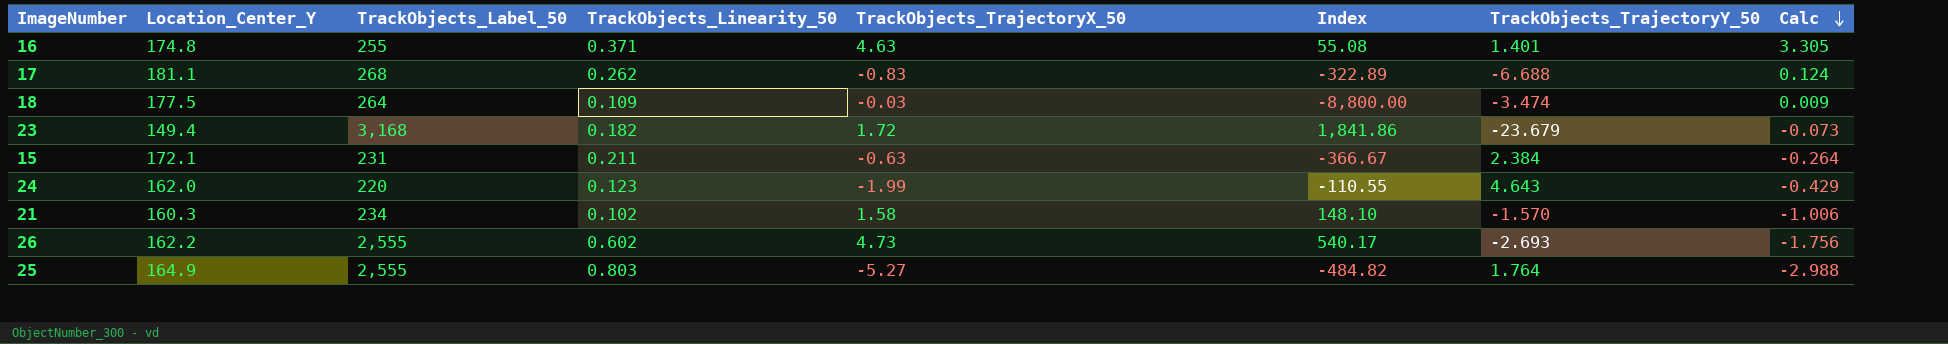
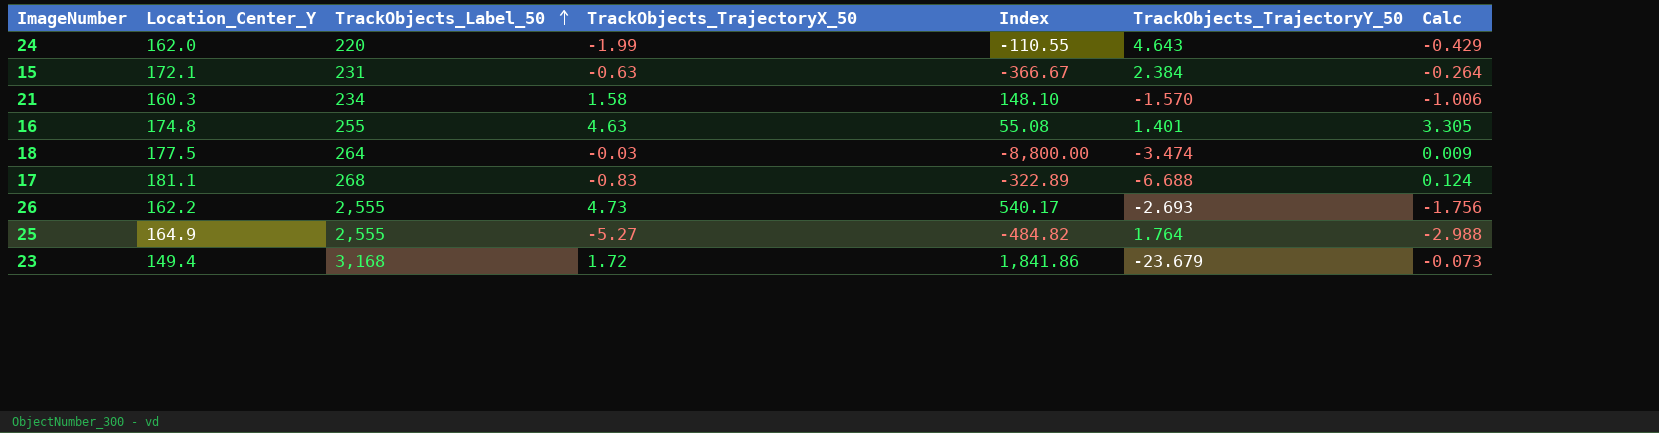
row order: Calc descending -> TrackObjects_Label_50 ascending
column TrackObjects_Linearity_50 | position: 4 -> none

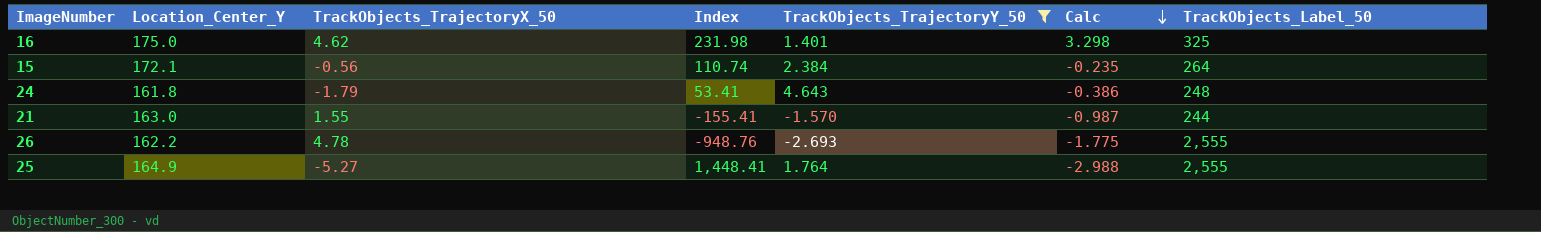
filter: none -> TrackObjects_TrajectoryY_50 >= -2.693
row order: TrackObjects_Label_50 ascending -> Calc descending
column Index | formula: [TrackObjects_Label_50] / [TrackObjects_TrajectoryX_50] -> [TrackObjects_Label_50] / [TrackObjects_TrajectoryY_50]
column TrackObjects_Label_50 | position: 3 -> 7
16 | Location_Center_Y: 174.8 -> 175.0
16 | TrackObjects_TrajectoryX_50: 4.63 -> 4.62
16 | Calc: 3.305 -> 3.298
16 | TrackObjects_Label_50: 255 -> 325
15 | TrackObjects_TrajectoryX_50: -0.63 -> -0.56
15 | Calc: -0.264 -> -0.235
15 | TrackObjects_Label_50: 231 -> 264
24 | Location_Center_Y: 162.0 -> 161.8
24 | TrackObjects_TrajectoryX_50: -1.99 -> -1.79
24 | Calc: -0.429 -> -0.386
24 | TrackObjects_Label_50: 220 -> 248
21 | Location_Center_Y: 160.3 -> 163.0
21 | TrackObjects_TrajectoryX_50: 1.58 -> 1.55
21 | Calc: -1.006 -> -0.987
21 | TrackObjects_Label_50: 234 -> 244
26 | TrackObjects_TrajectoryX_50: 4.73 -> 4.78
26 | Calc: -1.756 -> -1.775

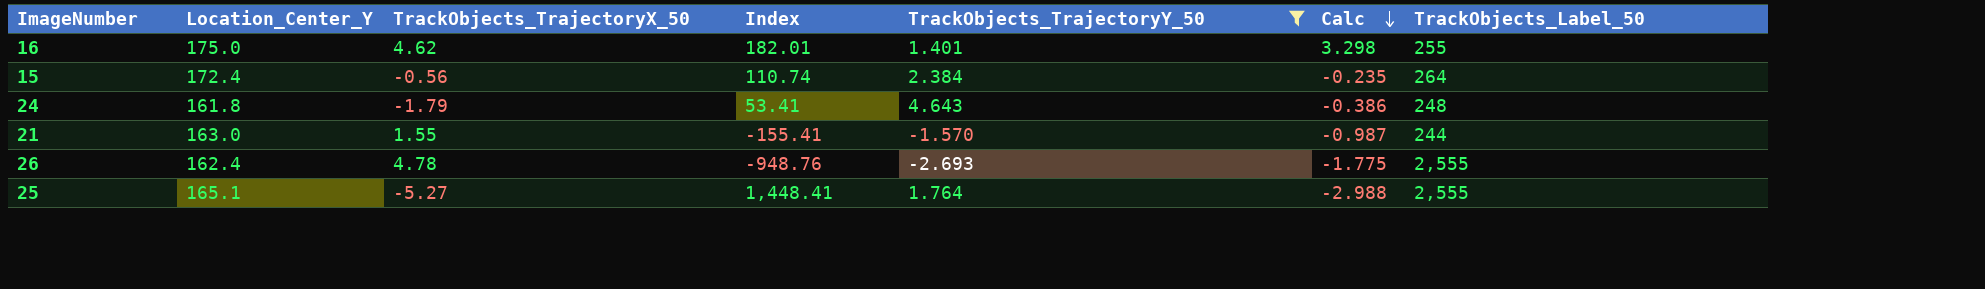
16 | Index: 231.98 -> 182.01
16 | TrackObjects_Label_50: 325 -> 255
15 | Location_Center_Y: 172.1 -> 172.4
26 | Location_Center_Y: 162.2 -> 162.4
25 | Location_Center_Y: 164.9 -> 165.1

